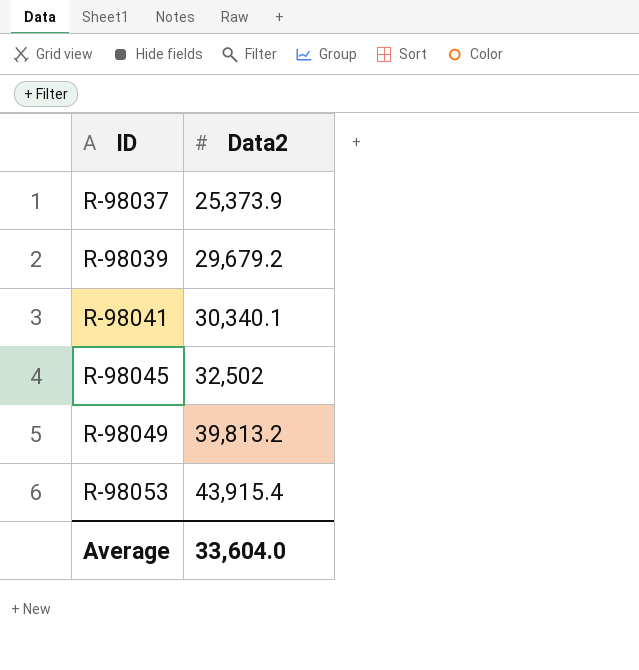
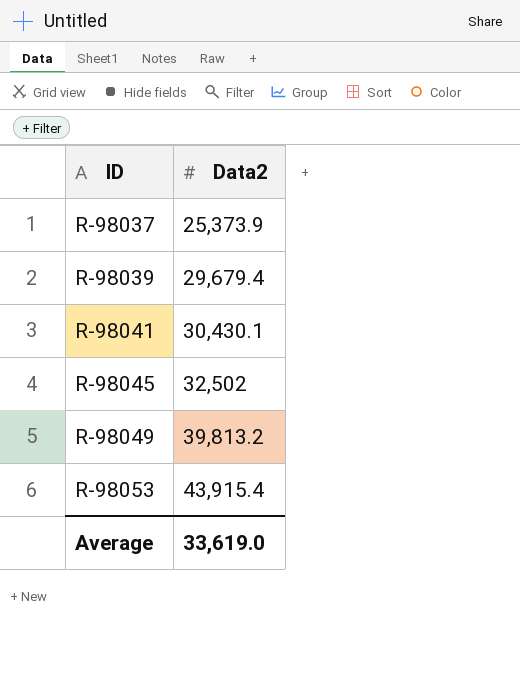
R-98039 | Data2: 29,679.2 -> 29,679.4
R-98041 | Data2: 30,340.1 -> 30,430.1
Average | Data2: 33,604.0 -> 33,619.0

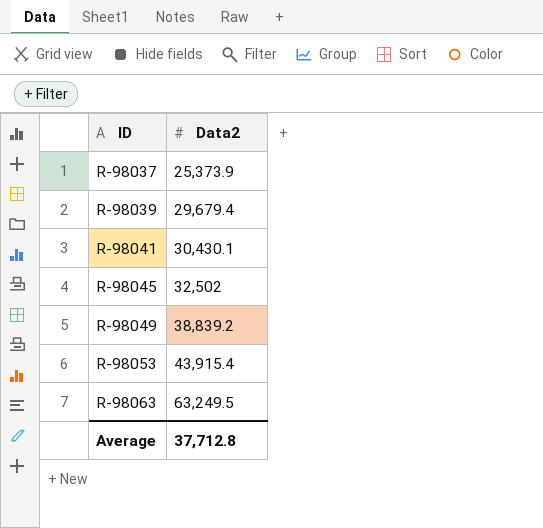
R-98049 | Data2: 39,813.2 -> 38,839.2
row R-98063: none -> 63,249.5
Average | Data2: 33,619.0 -> 37,712.8

